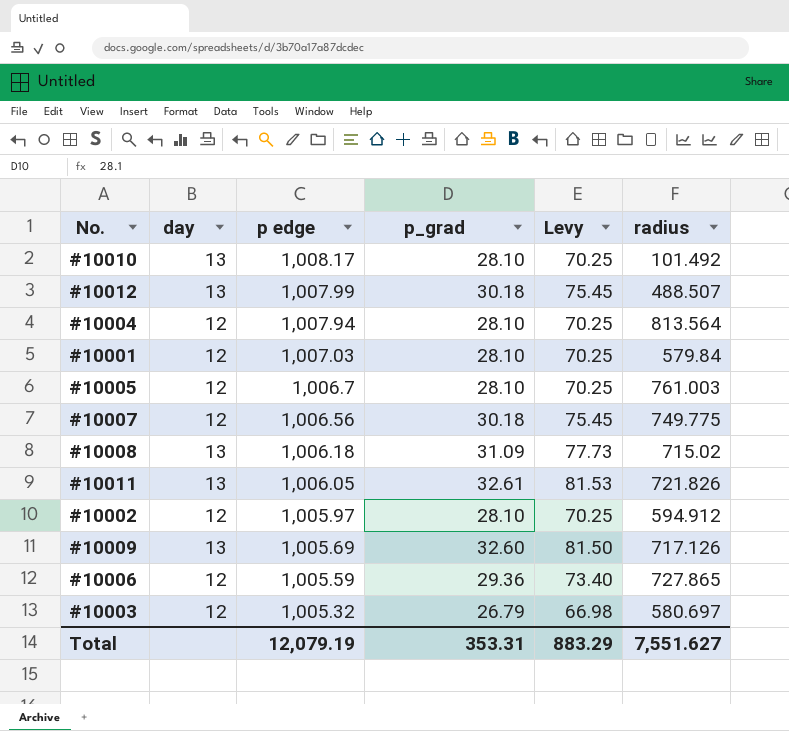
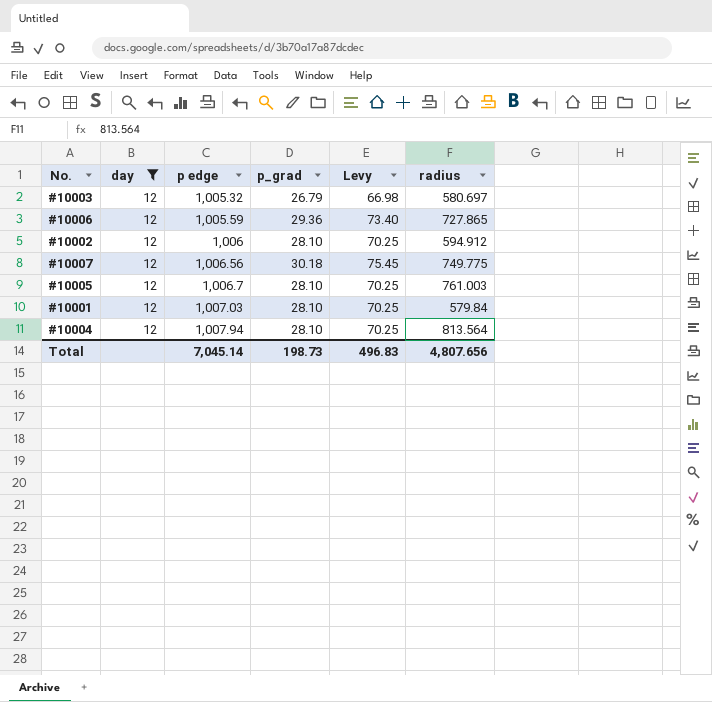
filter: none -> day = 12
row order: p edge descending -> p edge ascending
#10002 | p edge: 1,005.97 -> 1,006
Total | p edge: 12,079.19 -> 7,045.14
Total | p_grad: 353.31 -> 198.73
Total | Levy: 883.29 -> 496.83
Total | radius: 7,551.627 -> 4,807.656

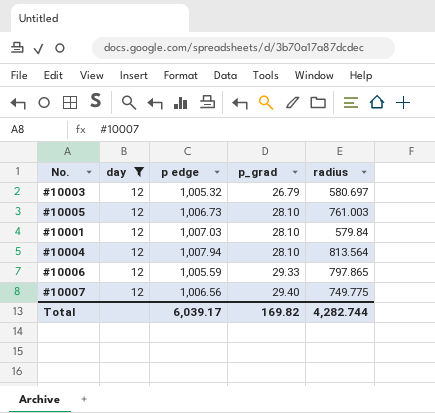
row order: p edge ascending -> p_grad ascending
column Levy | formula: [p_grad] * 2.5 -> none
row #10002: 12 | 1,006 | 28.10 | 70.25 | 594.912 -> none
#10005 | p edge: 1,006.7 -> 1,006.73
#10006 | p_grad: 29.36 -> 29.33
#10006 | radius: 727.865 -> 797.865
#10007 | p_grad: 30.18 -> 29.40
Total | p edge: 7,045.14 -> 6,039.17
Total | p_grad: 198.73 -> 169.82
Total | radius: 4,807.656 -> 4,282.744

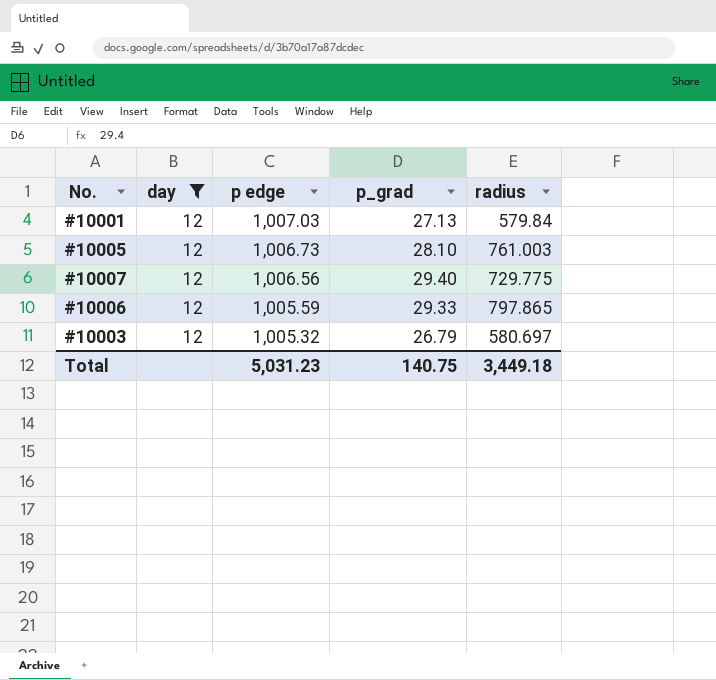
row order: p_grad ascending -> p edge descending
row #10004: 12 | 1,007.94 | 28.10 | 813.564 -> none
#10001 | p_grad: 28.10 -> 27.13
#10007 | radius: 749.775 -> 729.775
Total | p edge: 6,039.17 -> 5,031.23
Total | p_grad: 169.82 -> 140.75
Total | radius: 4,282.744 -> 3,449.18

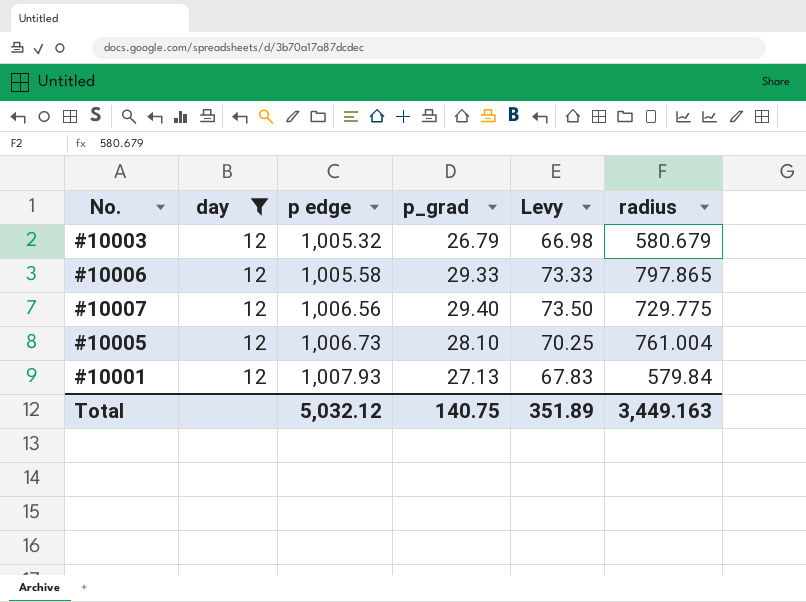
row order: p edge descending -> p edge ascending
column Levy | formula: none -> [p_grad] * 2.5
#10003 | radius: 580.697 -> 580.679
#10006 | p edge: 1,005.59 -> 1,005.58
#10005 | radius: 761.003 -> 761.004
#10001 | p edge: 1,007.03 -> 1,007.93
Total | p edge: 5,031.23 -> 5,032.12
Total | radius: 3,449.18 -> 3,449.163

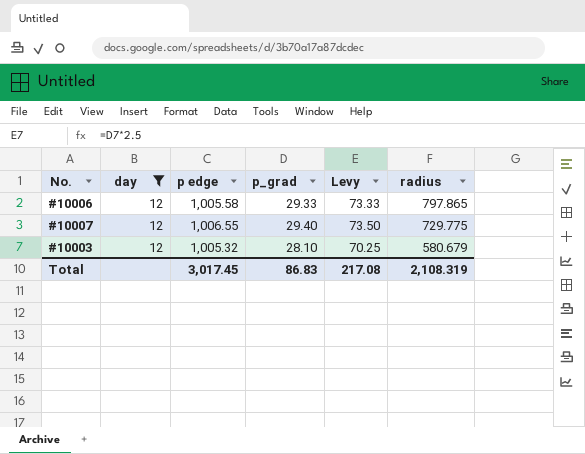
row order: p edge ascending -> radius descending
row #10005: 12 | 1,006.73 | 28.10 | 70.25 | 761.004 -> none
row #10001: 12 | 1,007.93 | 27.13 | 67.83 | 579.84 -> none
#10007 | p edge: 1,006.56 -> 1,006.55
#10003 | p_grad: 26.79 -> 28.10
#10003 | Levy: 66.98 -> 70.25
Total | p edge: 5,032.12 -> 3,017.45
Total | p_grad: 140.75 -> 86.83
Total | Levy: 351.89 -> 217.08
Total | radius: 3,449.163 -> 2,108.319

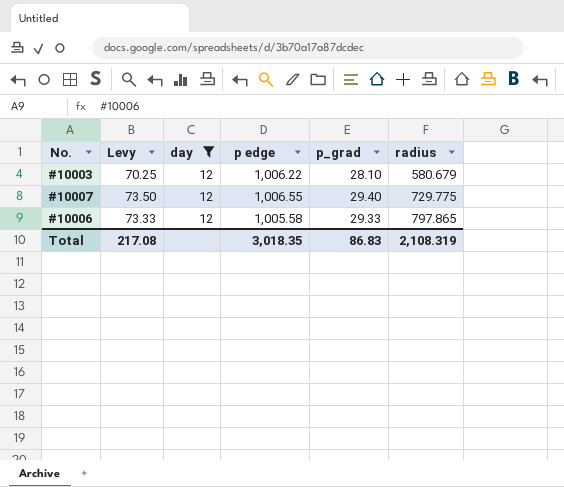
row order: radius descending -> radius ascending
column Levy | position: 5 -> 2
#10003 | p edge: 1,005.32 -> 1,006.22
Total | p edge: 3,017.45 -> 3,018.35

